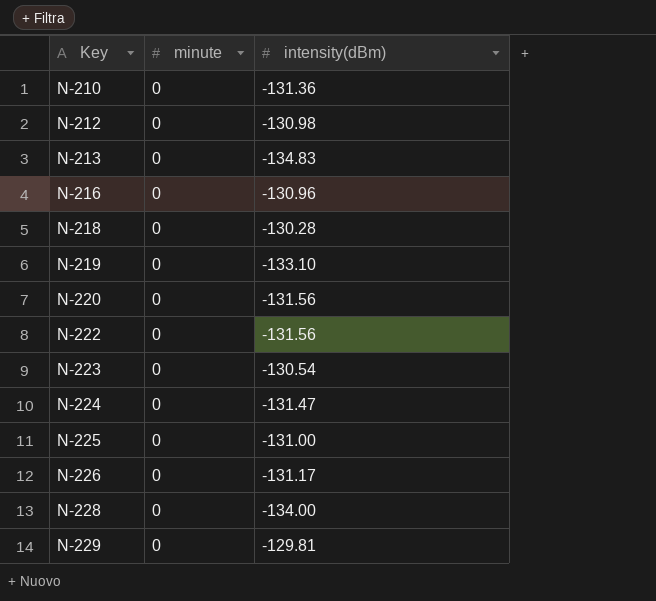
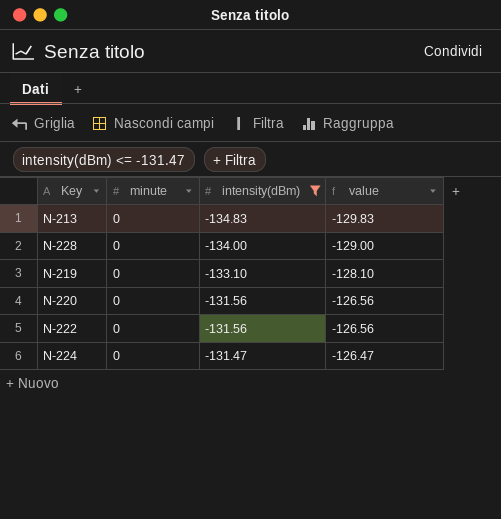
filter: none -> intensity(dBm) <= -131.47
row order: Key ascending -> intensity(dBm) ascending
column value | formula: none -> [intensity(dBm)] + 5

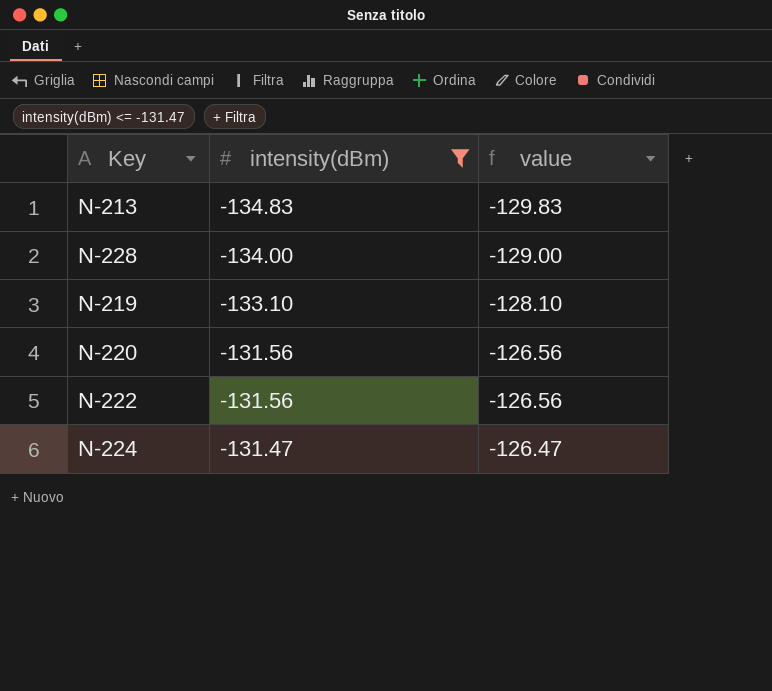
column minute | position: 2 -> none

